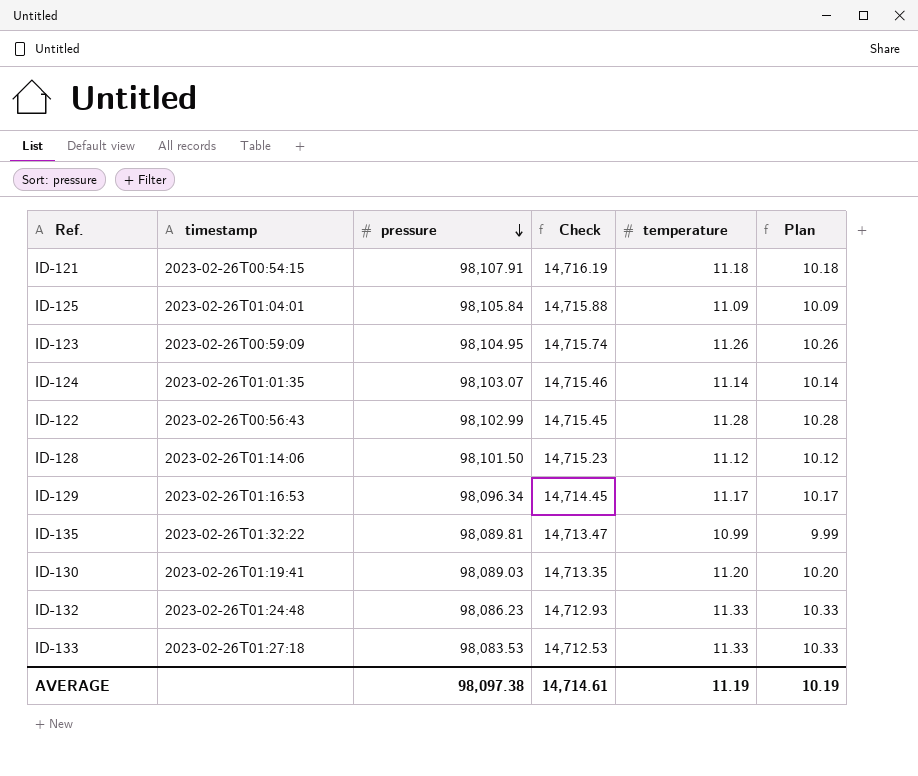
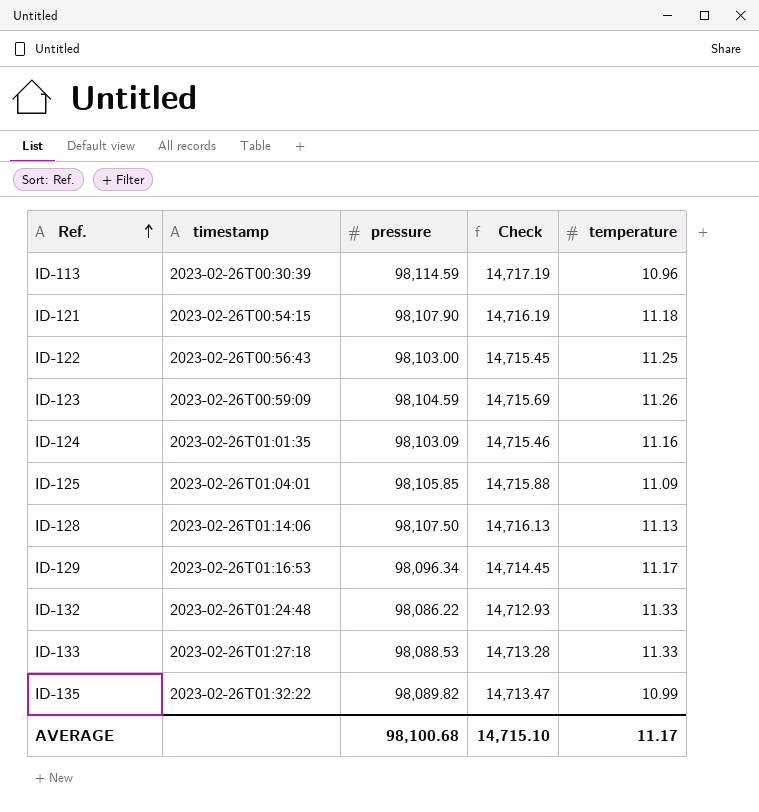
row order: pressure descending -> Ref. ascending
column Plan | formula: [temperature] - 1 -> none
row ID-130: 2023-02-26T01:19:41 | 98,089.03 | 14,713.35 | 11.20 | 10.20 -> none
row ID-113: none -> 2023-02-26T00:30:39 | 98,114.59 | 14,717.19 | 10.96
ID-121 | pressure: 98,107.91 -> 98,107.90
ID-122 | pressure: 98,102.99 -> 98,103.00
ID-122 | temperature: 11.28 -> 11.25
ID-123 | pressure: 98,104.95 -> 98,104.59
ID-123 | Check: 14,715.74 -> 14,715.69
ID-124 | pressure: 98,103.07 -> 98,103.09
ID-124 | temperature: 11.14 -> 11.16
ID-125 | pressure: 98,105.84 -> 98,105.85
ID-128 | pressure: 98,101.50 -> 98,107.50
ID-128 | Check: 14,715.23 -> 14,716.13
ID-128 | temperature: 11.12 -> 11.13
ID-132 | pressure: 98,086.23 -> 98,086.22
ID-133 | pressure: 98,083.53 -> 98,088.53
ID-133 | Check: 14,712.53 -> 14,713.28
ID-135 | pressure: 98,089.81 -> 98,089.82
AVERAGE | pressure: 98,097.38 -> 98,100.68
AVERAGE | Check: 14,714.61 -> 14,715.10
AVERAGE | temperature: 11.19 -> 11.17

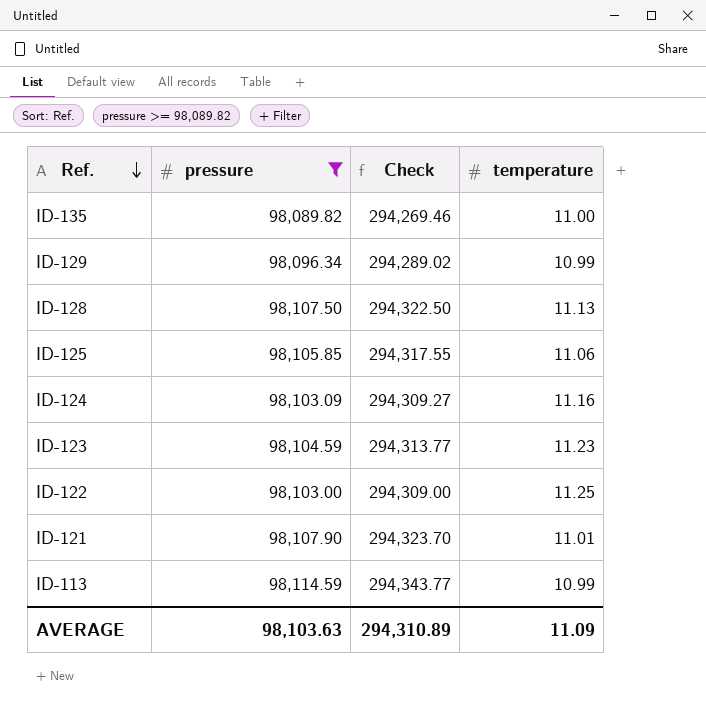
filter: none -> pressure >= 98,089.82
row order: Ref. ascending -> Ref. descending
column timestamp | position: 2 -> none
column Check | formula: [pressure] * 0.15 -> [pressure] * 3
ID-135 | temperature: 10.99 -> 11.00
ID-129 | temperature: 11.17 -> 10.99
ID-125 | temperature: 11.09 -> 11.06
ID-123 | temperature: 11.26 -> 11.23
ID-121 | temperature: 11.18 -> 11.01
ID-113 | temperature: 10.96 -> 10.99
AVERAGE | pressure: 98,100.68 -> 98,103.63
AVERAGE | Check: 14,715.10 -> 294,310.89
AVERAGE | temperature: 11.17 -> 11.09

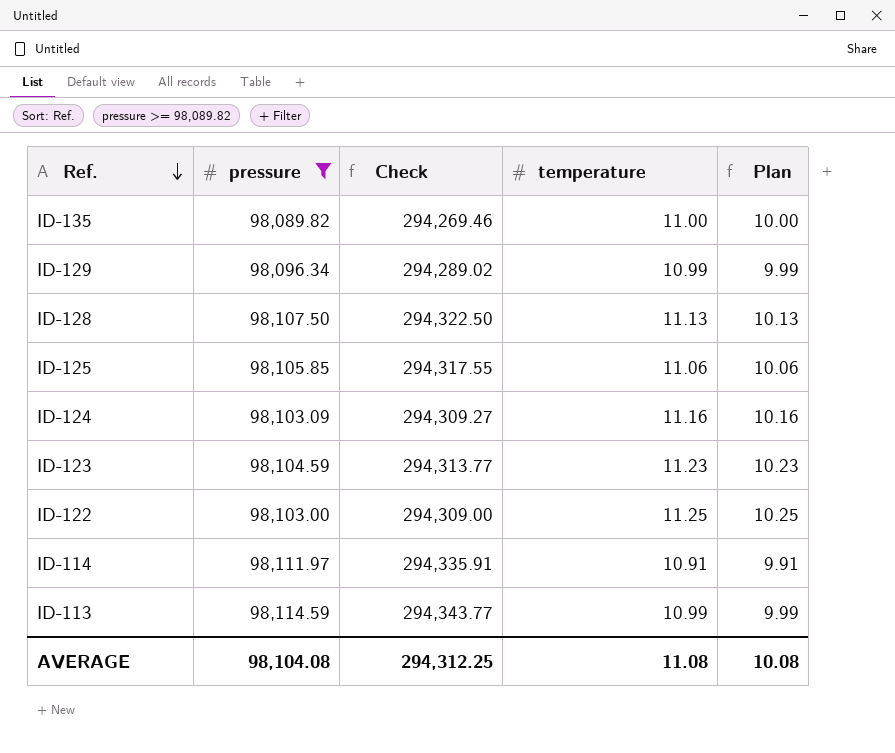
column Plan | formula: none -> [temperature] - 1
row ID-121: 98,107.90 | 294,323.70 | 11.01 -> none
row ID-114: none -> 98,111.97 | 294,335.91 | 10.91 | 9.91
AVERAGE | pressure: 98,103.63 -> 98,104.08
AVERAGE | Check: 294,310.89 -> 294,312.25
AVERAGE | temperature: 11.09 -> 11.08

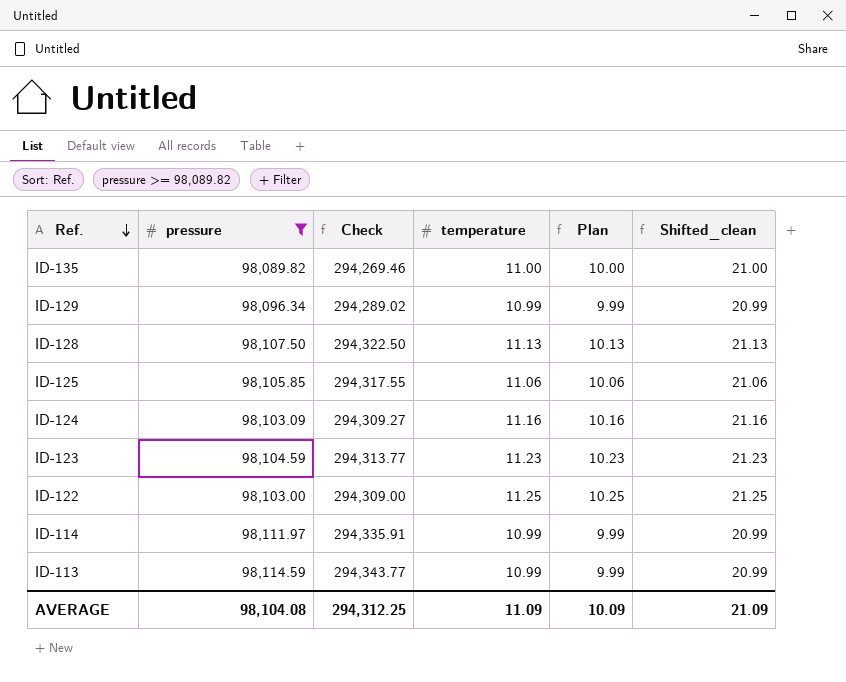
column Shifted_clean | formula: none -> [temperature] + 10
ID-114 | temperature: 10.91 -> 10.99
ID-114 | Plan: 9.91 -> 9.99
AVERAGE | temperature: 11.08 -> 11.09
AVERAGE | Plan: 10.08 -> 10.09

